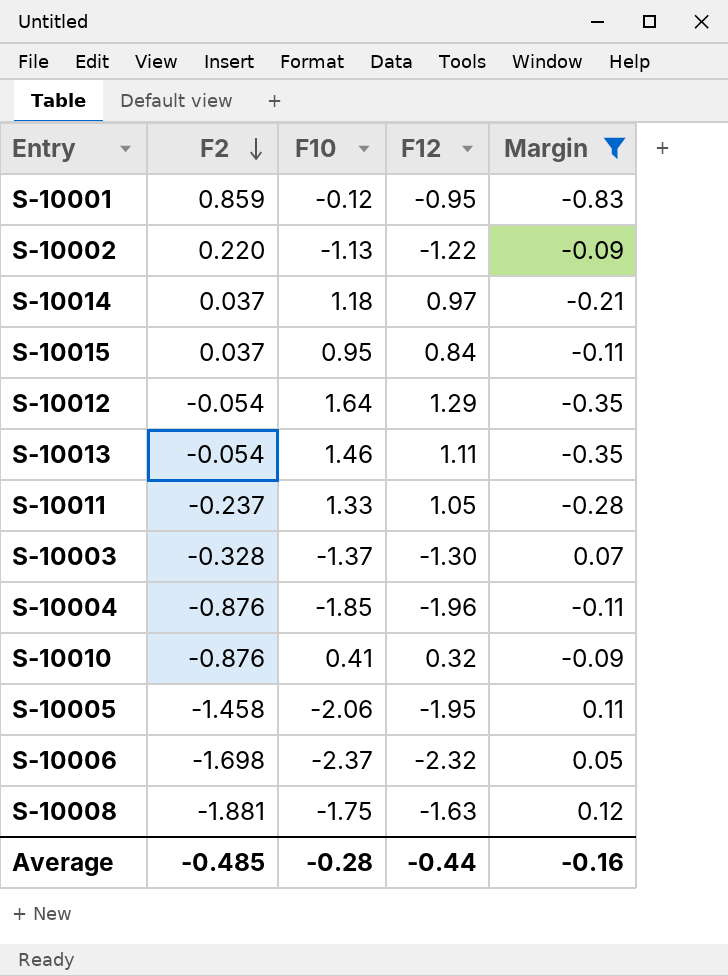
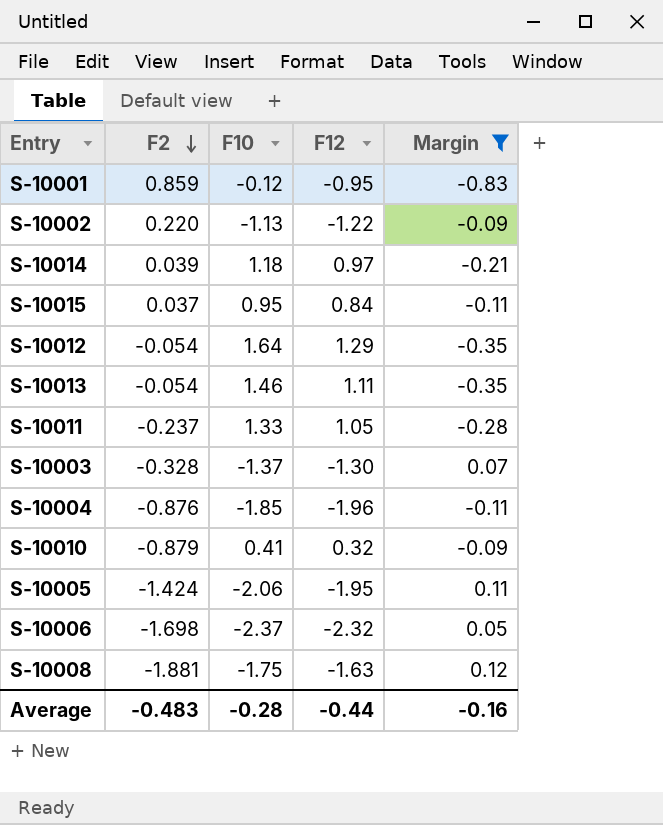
S-10014 | F2: 0.037 -> 0.039
S-10010 | F2: -0.876 -> -0.879
S-10005 | F2: -1.458 -> -1.424
Average | F2: -0.485 -> -0.483

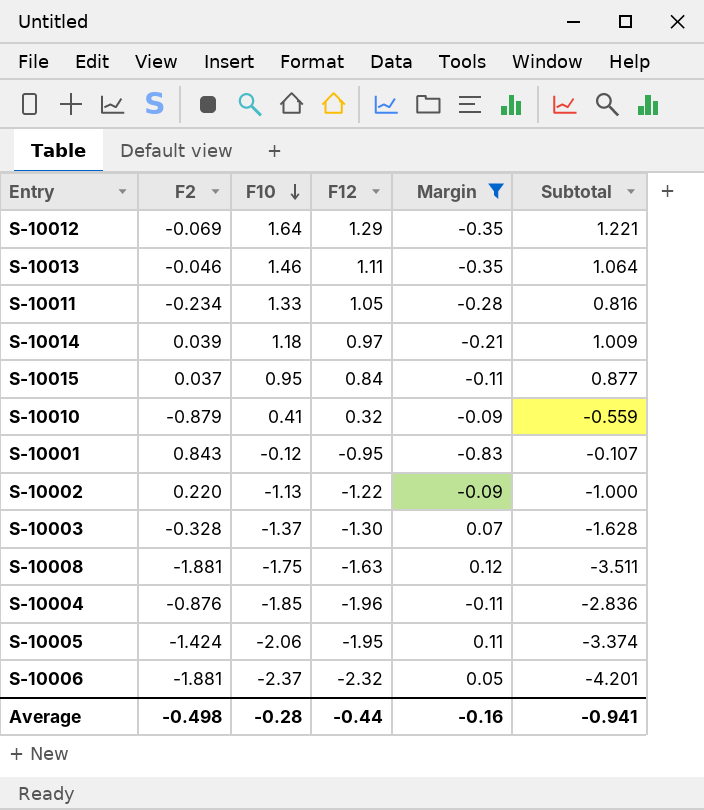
row order: F2 descending -> F10 descending
column Subtotal | formula: none -> [F2] + [F12]
S-10012 | F2: -0.054 -> -0.069
S-10013 | F2: -0.054 -> -0.046
S-10011 | F2: -0.237 -> -0.234
S-10001 | F2: 0.859 -> 0.843
S-10006 | F2: -1.698 -> -1.881
Average | F2: -0.483 -> -0.498

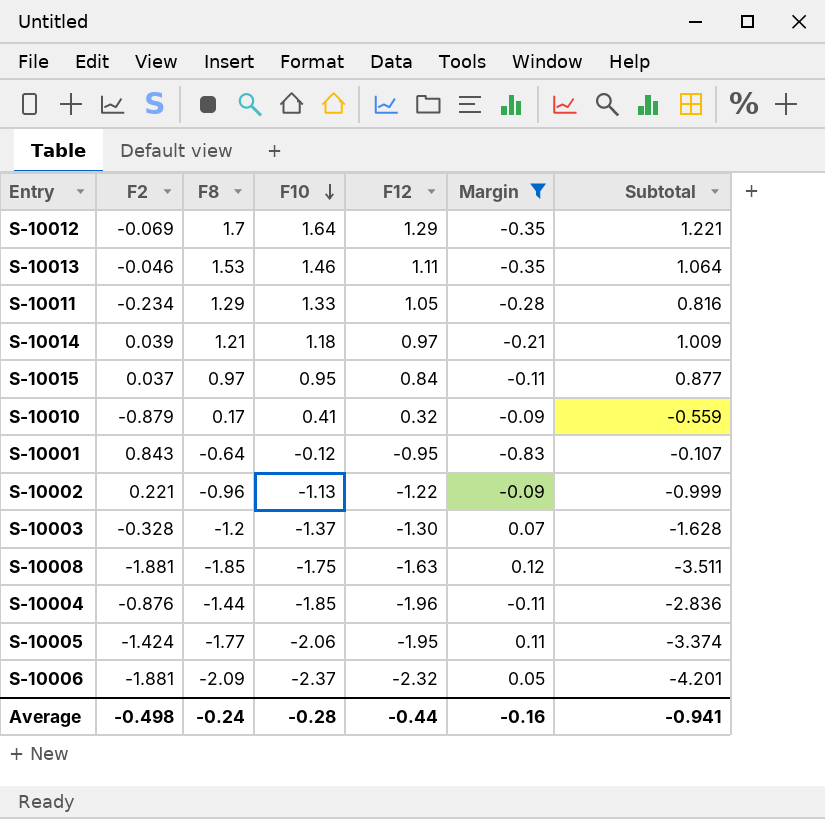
column F8 | position: none -> 3
S-10002 | F2: 0.220 -> 0.221
S-10002 | Subtotal: -1.000 -> -0.999

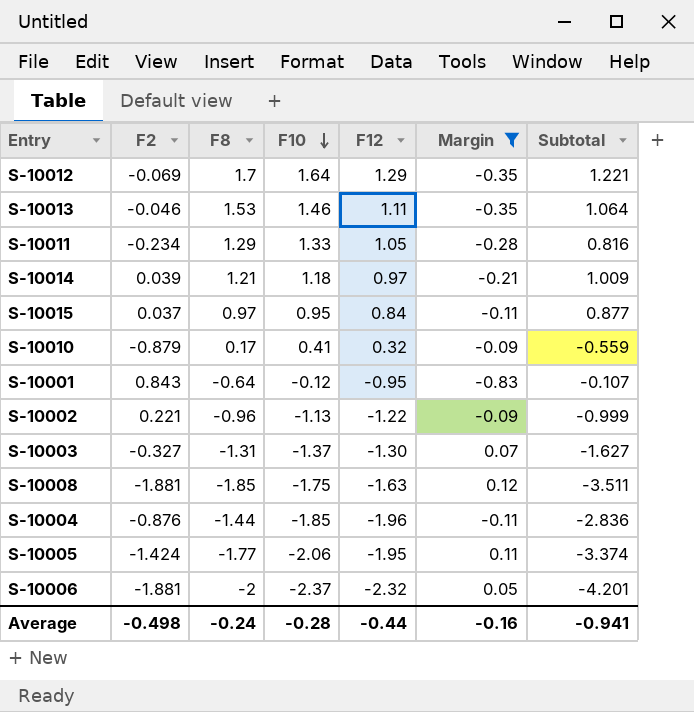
S-10003 | F2: -0.328 -> -0.327
S-10003 | F8: -1.2 -> -1.31
S-10003 | Subtotal: -1.628 -> -1.627
S-10006 | F8: -2.09 -> -2

